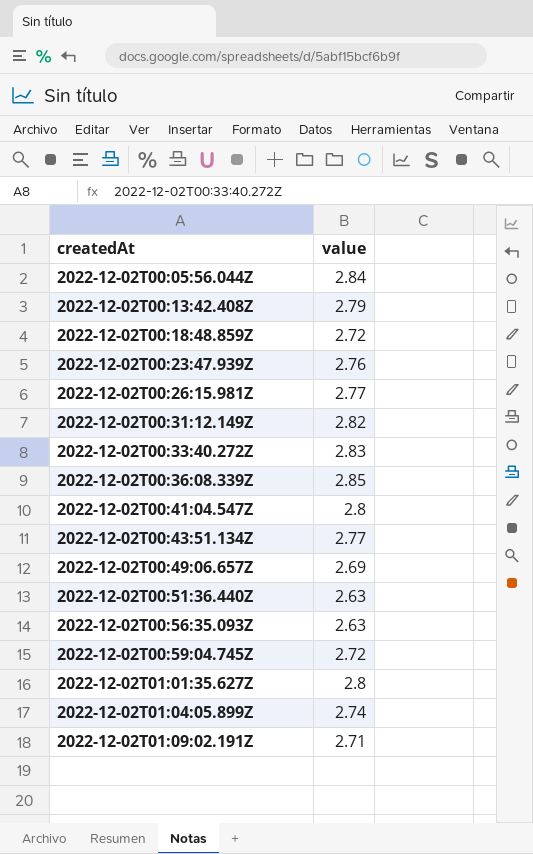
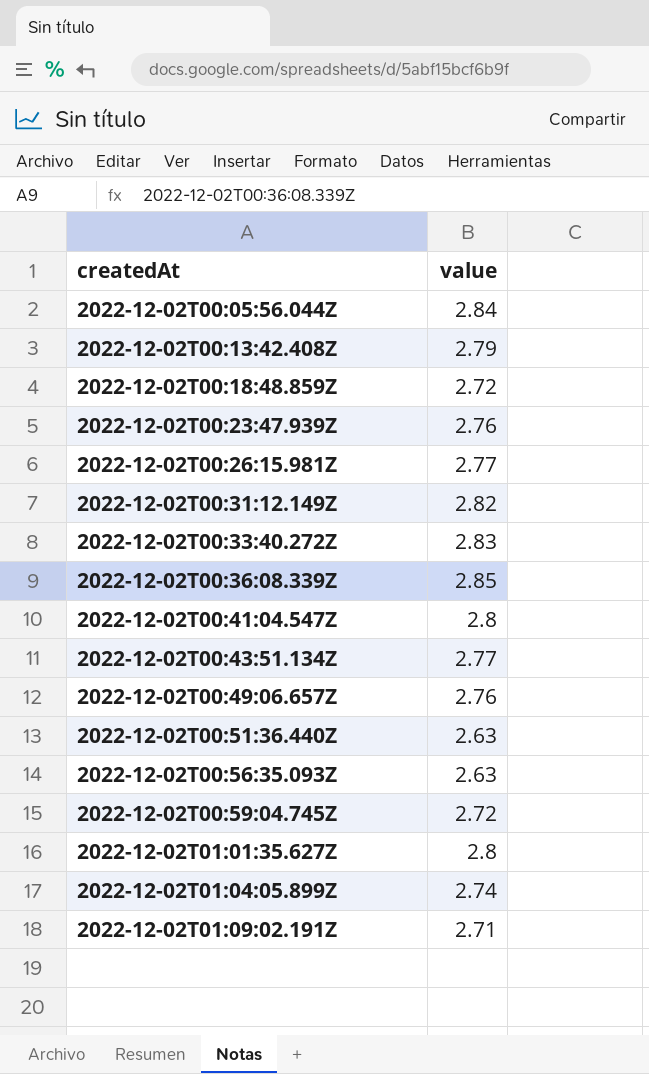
2022-12-02T00:49:06.657Z | value: 2.69 -> 2.76

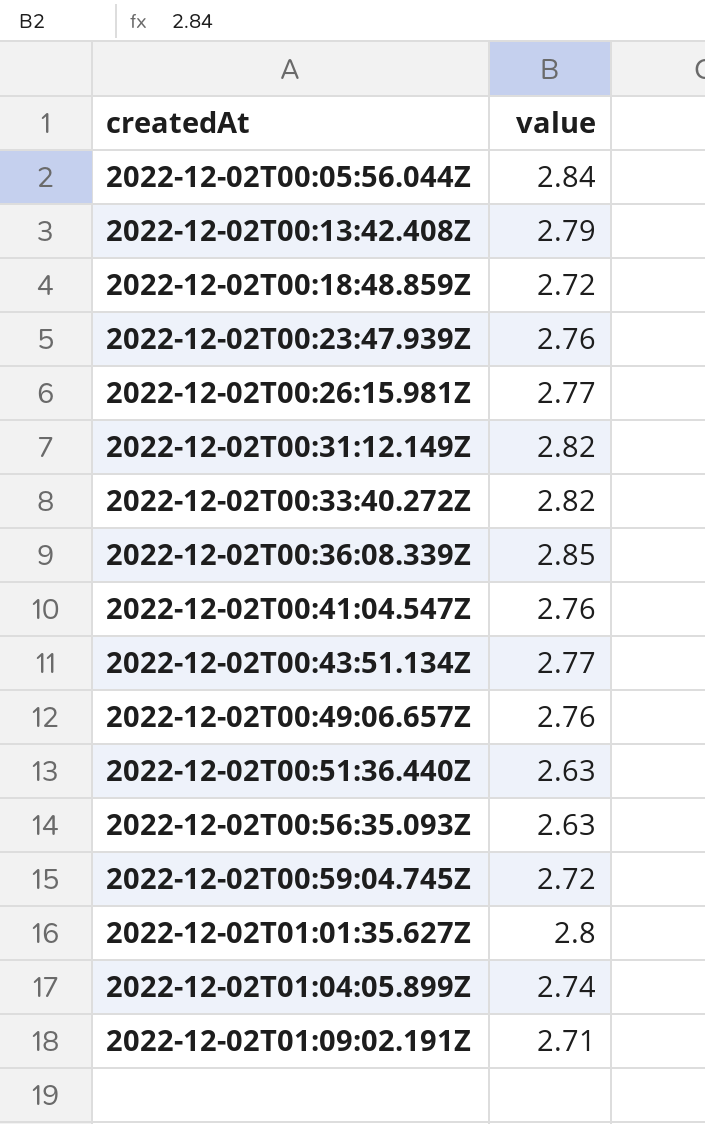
2022-12-02T00:33:40.272Z | value: 2.83 -> 2.82
2022-12-02T00:41:04.547Z | value: 2.8 -> 2.76

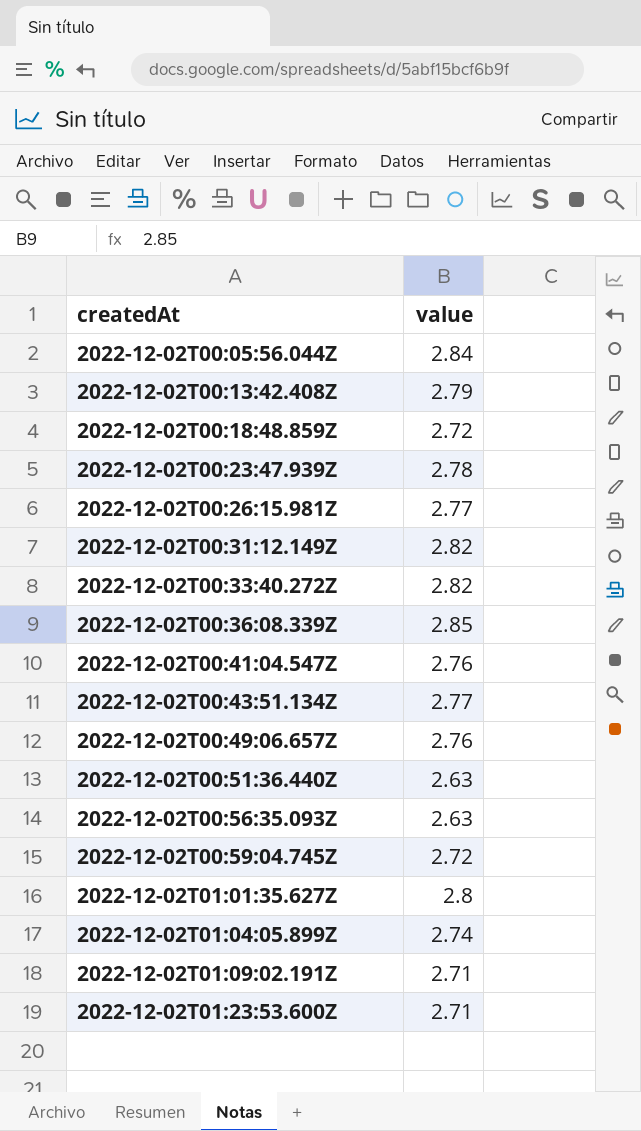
2022-12-02T00:23:47.939Z | value: 2.76 -> 2.78
row 2022-12-02T01:23:53.600Z: none -> 2.71

